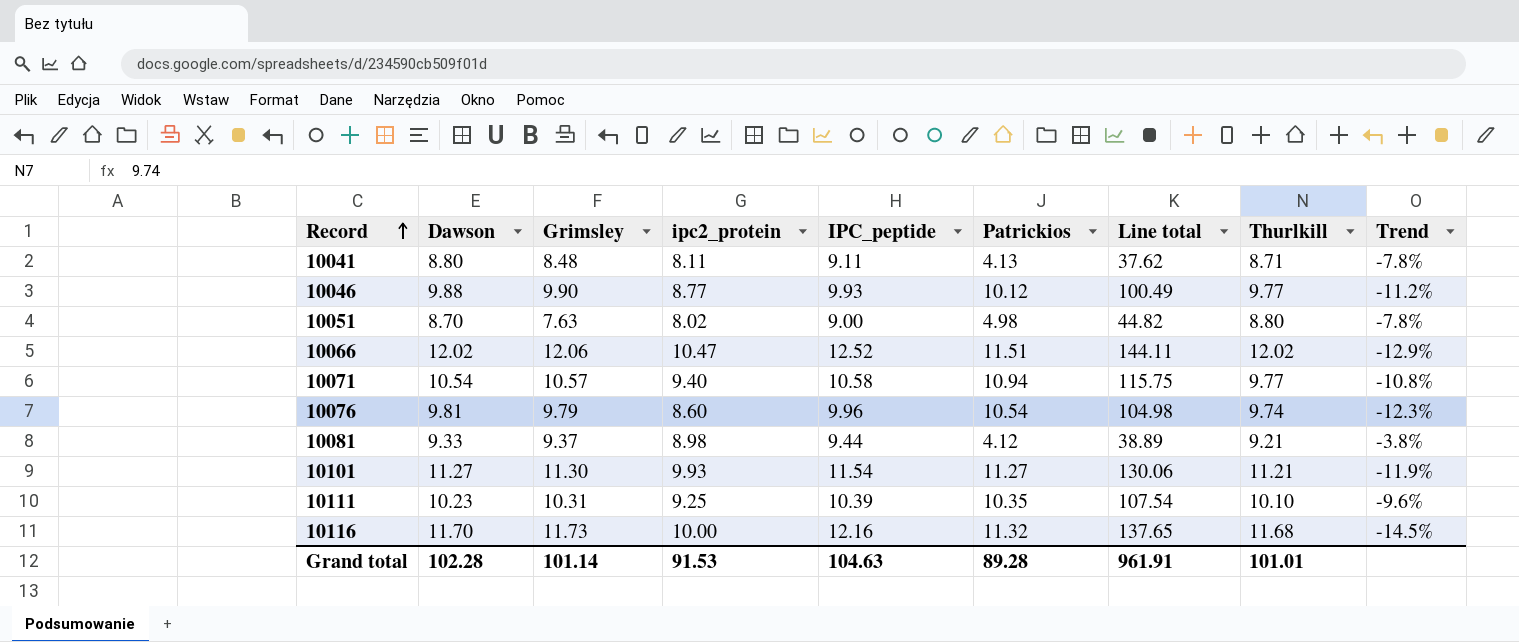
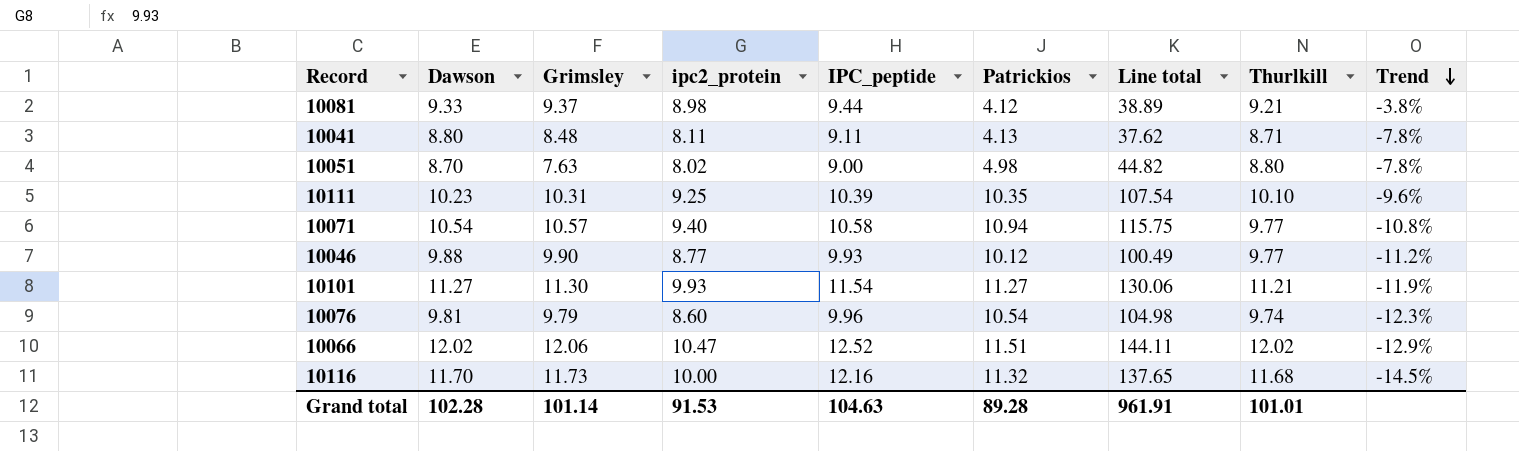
row order: Record ascending -> Trend descending

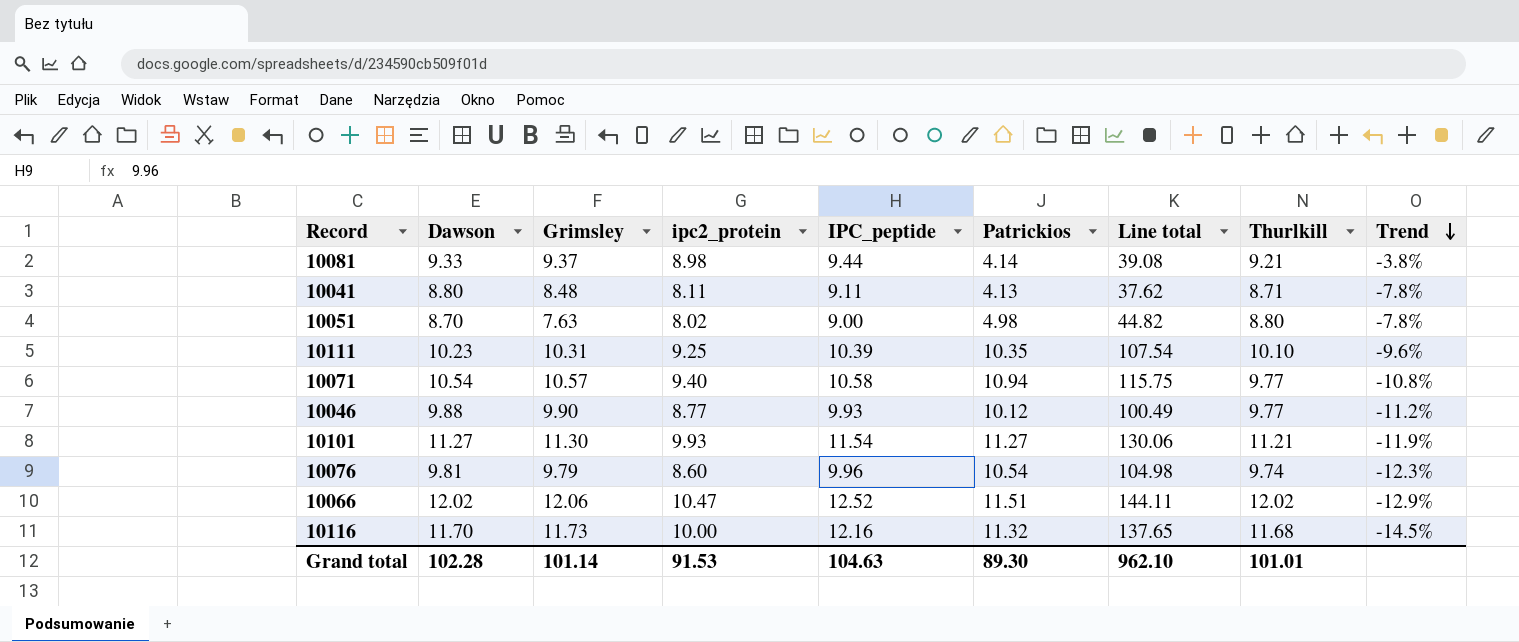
10081 | Patrickios: 4.12 -> 4.14
10081 | Line total: 38.89 -> 39.08
Grand total | Patrickios: 89.28 -> 89.30
Grand total | Line total: 961.91 -> 962.10

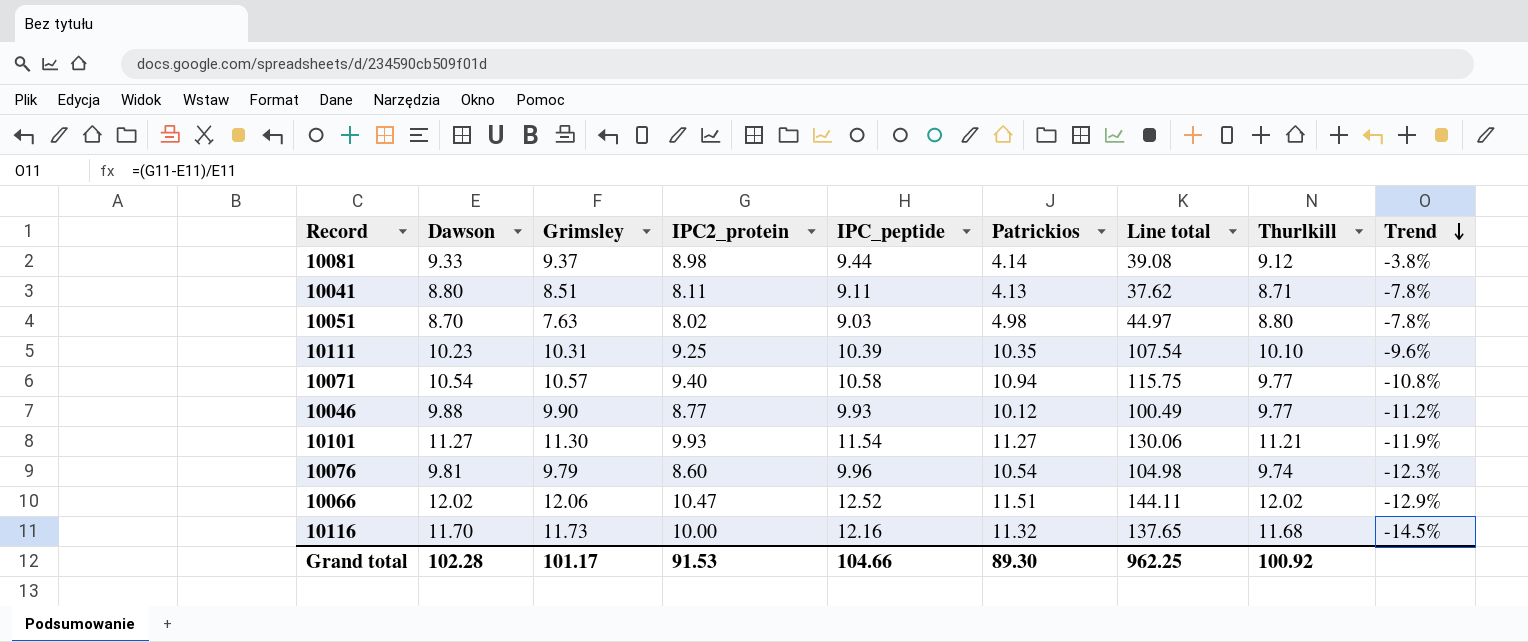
column name: ipc2_protein -> IPC2_protein
10081 | Thurlkill: 9.21 -> 9.12
10041 | Grimsley: 8.48 -> 8.51
10051 | IPC_peptide: 9.00 -> 9.03
10051 | Line total: 44.82 -> 44.97
Grand total | Grimsley: 101.14 -> 101.17
Grand total | IPC_peptide: 104.63 -> 104.66
Grand total | Line total: 962.10 -> 962.25
Grand total | Thurlkill: 101.01 -> 100.92

